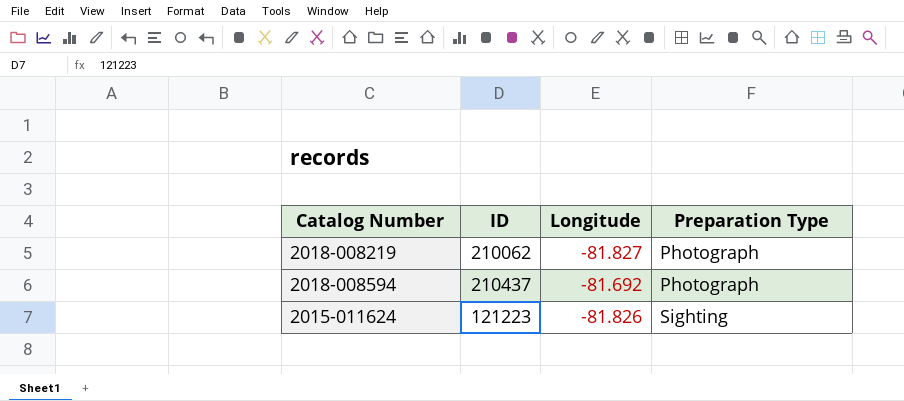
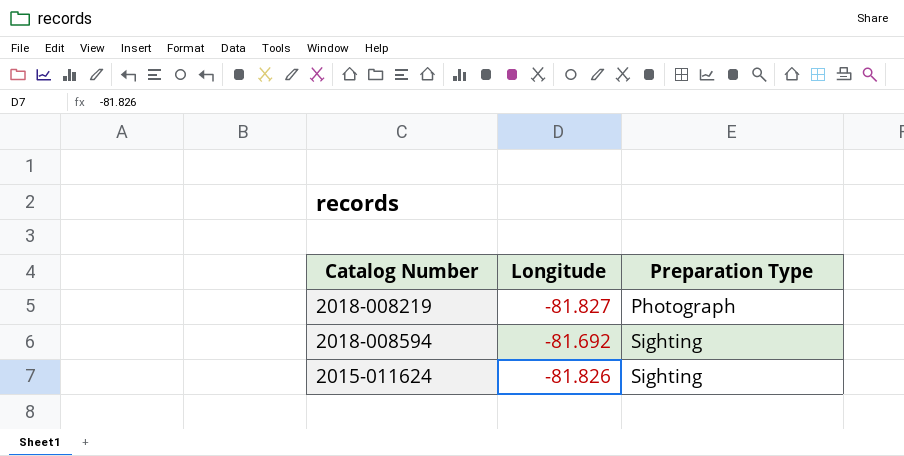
column ID | position: 2 -> none
2018-008594 | Preparation Type: Photograph -> Sighting

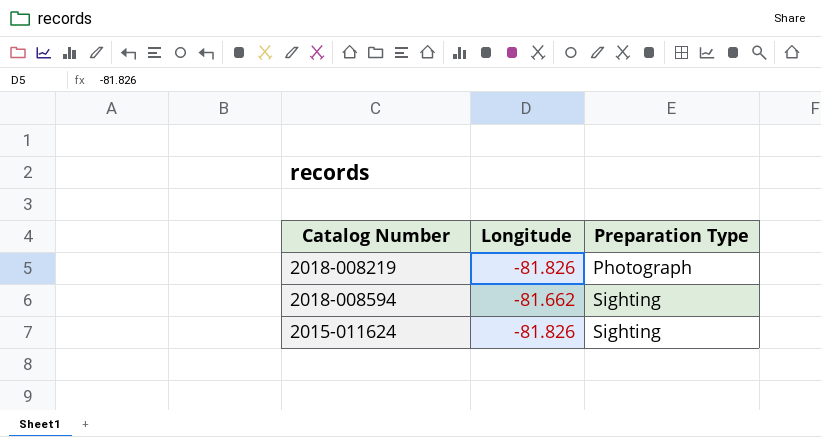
2018-008219 | Longitude: -81.827 -> -81.826
2018-008594 | Longitude: -81.692 -> -81.662

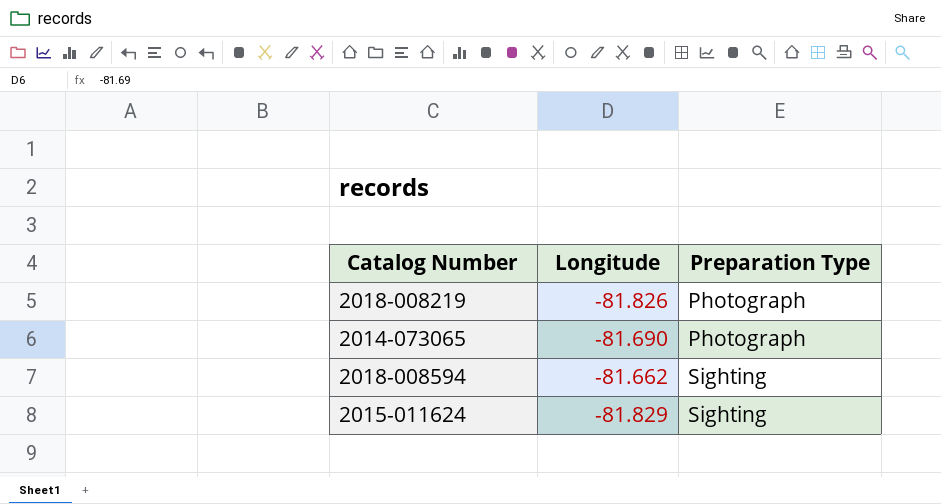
row 2014-073065: none -> -81.690 | Photograph
2015-011624 | Longitude: -81.826 -> -81.829

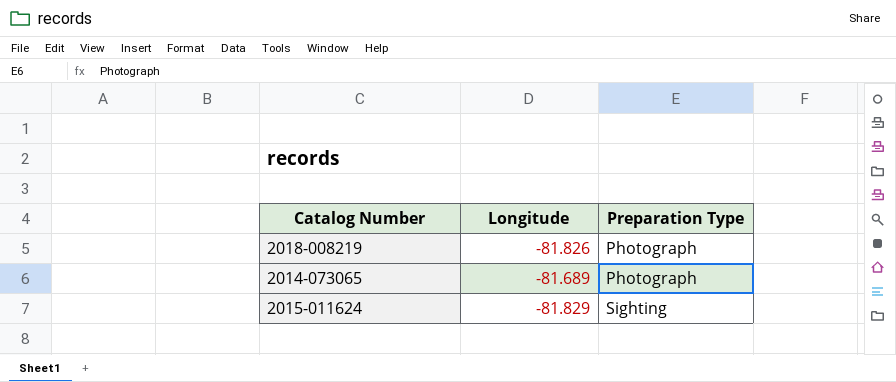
row 2018-008594: -81.662 | Sighting -> none
2014-073065 | Longitude: -81.690 -> -81.689

